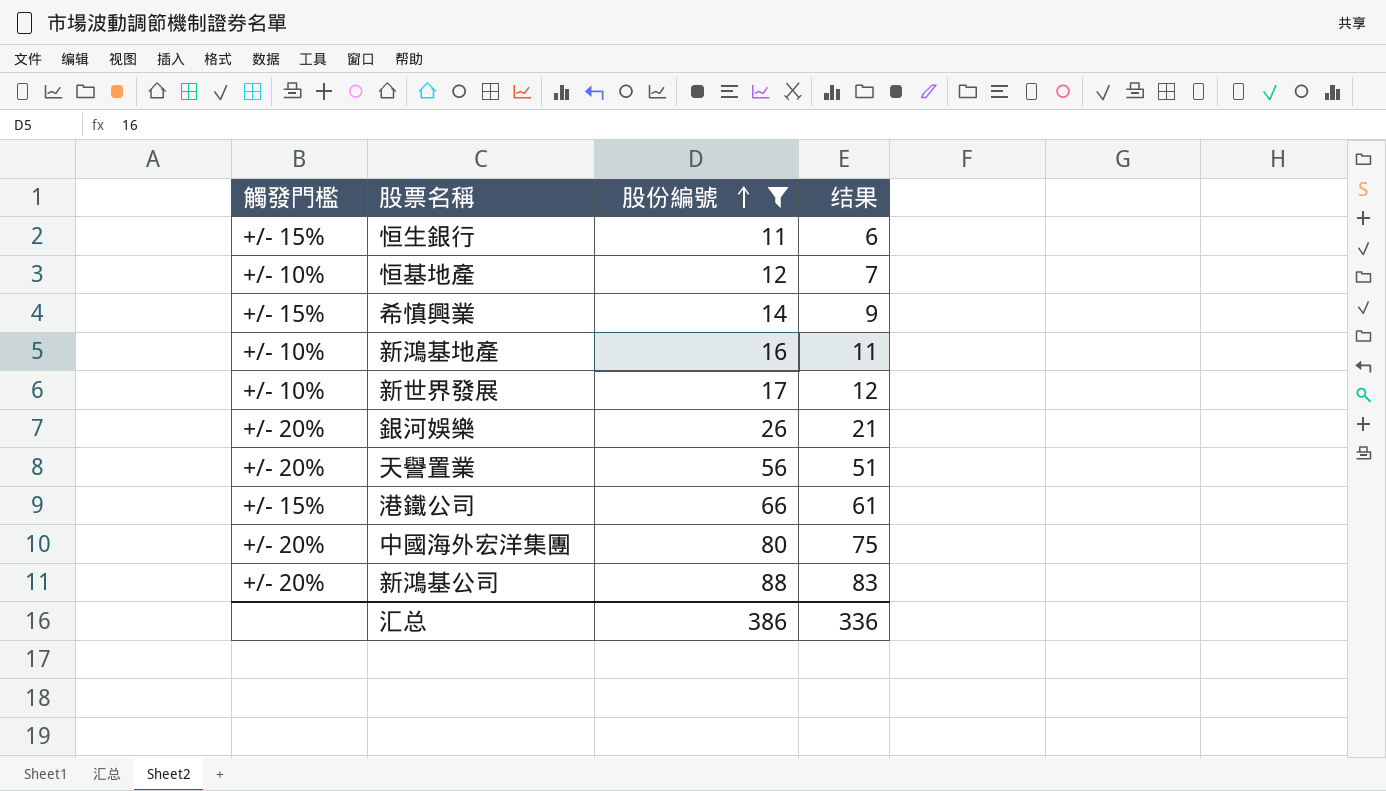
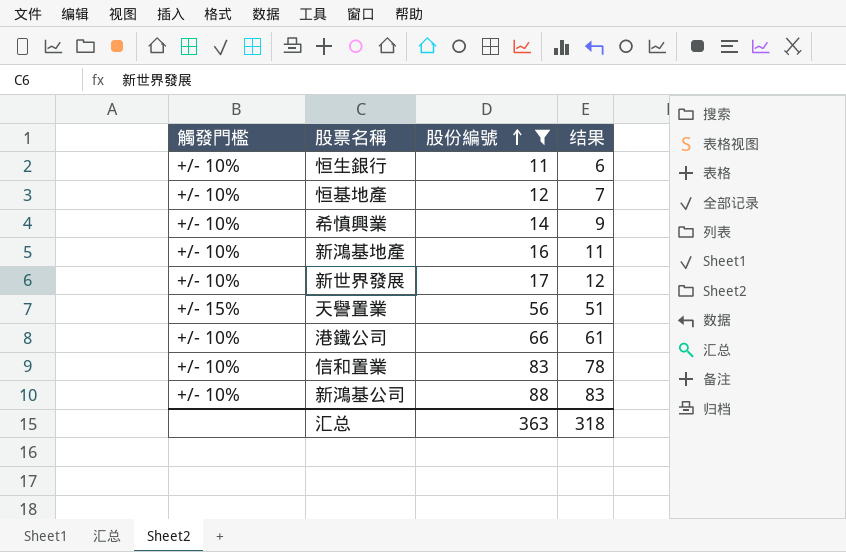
row 銀河娛樂: +/- 20% | 26 | 21 -> none
row 中國海外宏洋集團: +/- 20% | 80 | 75 -> none
恒生銀行 | 觸發門檻: +/- 15% -> +/- 10%
希慎興業 | 觸發門檻: +/- 15% -> +/- 10%
天譽置業 | 觸發門檻: +/- 20% -> +/- 15%
港鐵公司 | 觸發門檻: +/- 15% -> +/- 10%
row 信和置業: none -> +/- 10% | 83 | 78
新鴻基公司 | 觸發門檻: +/- 20% -> +/- 10%
汇总 | 股份編號: 386 -> 363
汇总 | 结果: 336 -> 318

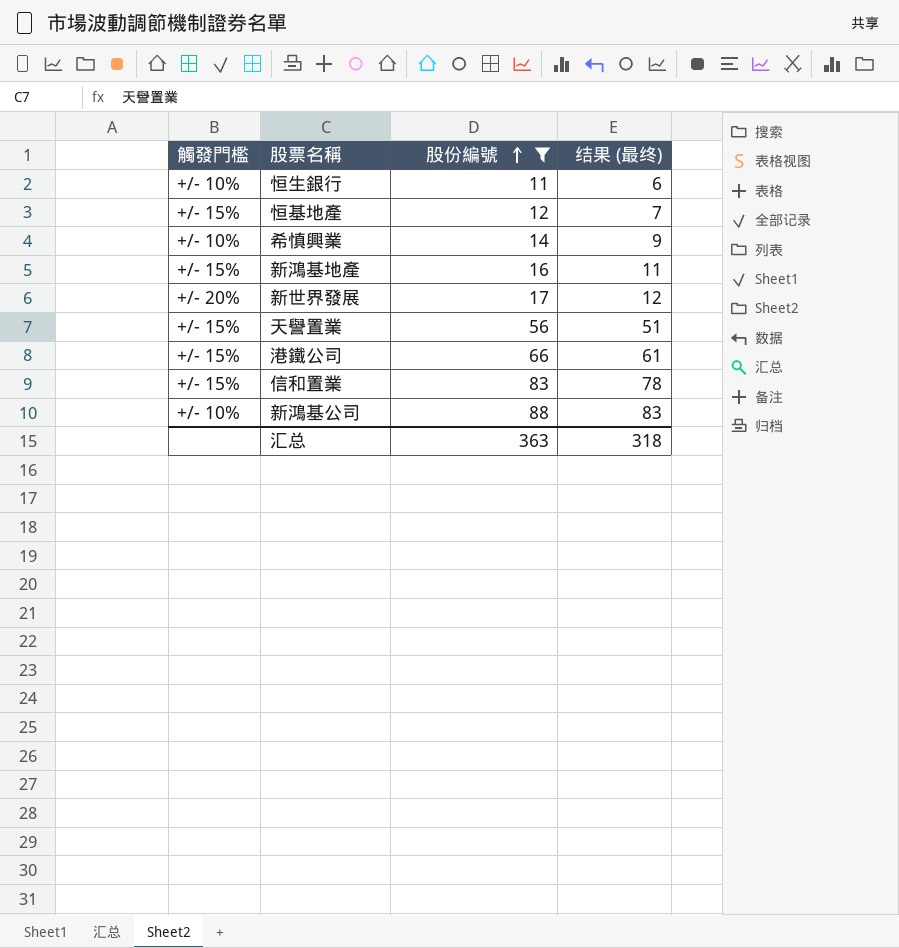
column name: 结果 -> 结果 (最终)
恒基地產 | 觸發門檻: +/- 10% -> +/- 15%
新鴻基地產 | 觸發門檻: +/- 10% -> +/- 15%
新世界發展 | 觸發門檻: +/- 10% -> +/- 20%
港鐵公司 | 觸發門檻: +/- 10% -> +/- 15%
信和置業 | 觸發門檻: +/- 10% -> +/- 15%

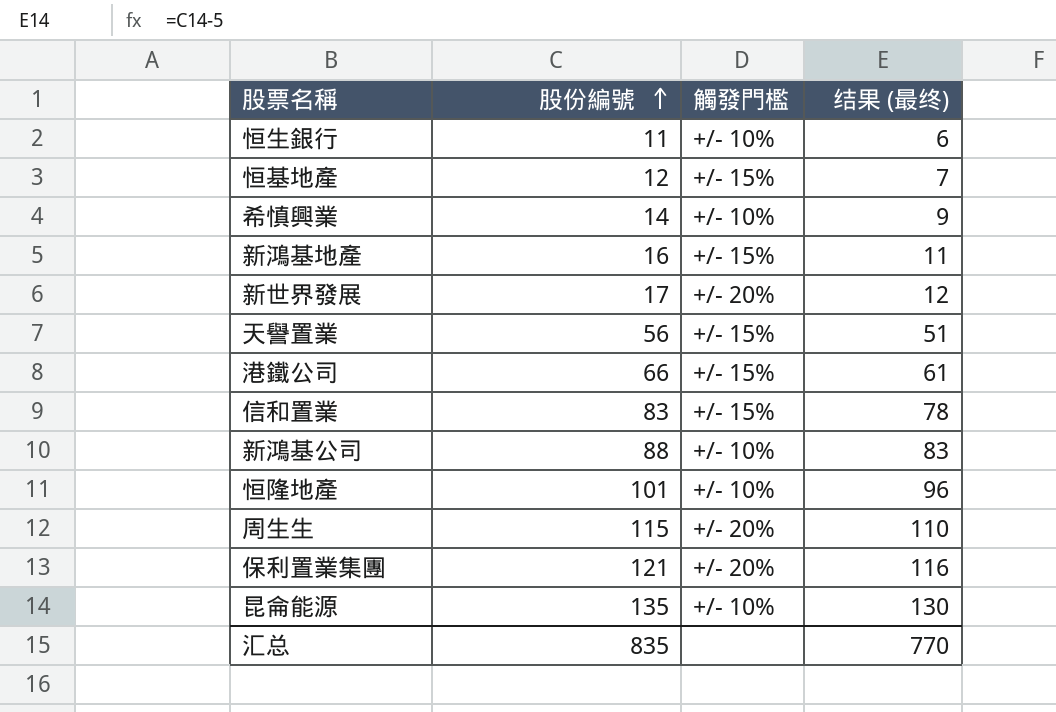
filter: 股份編號 <= 88 -> none
column 觸發門檻 | position: 1 -> 3
汇总 | 股份編號: 363 -> 835
汇总 | 结果 (最终): 318 -> 770

